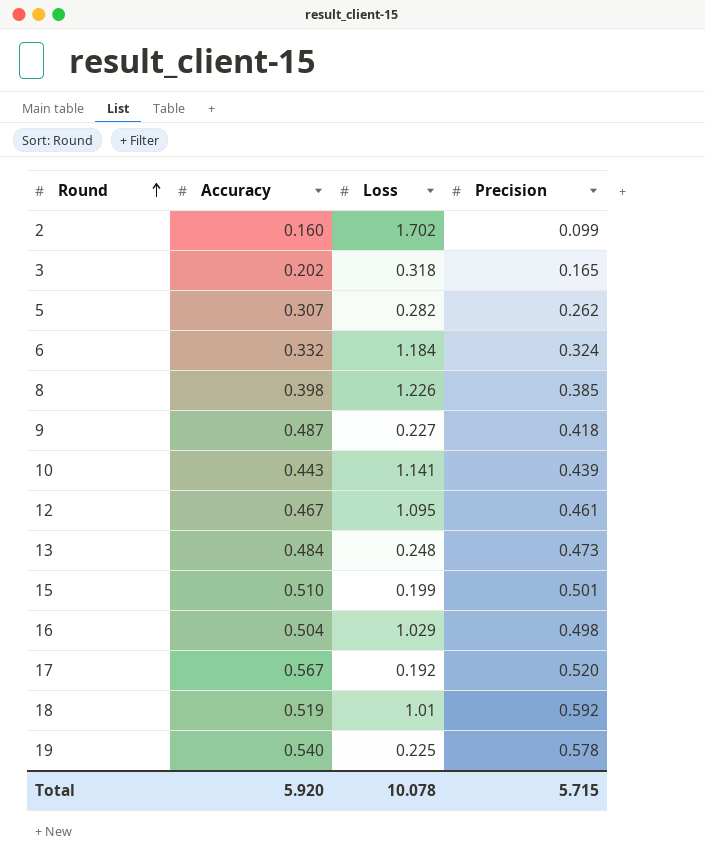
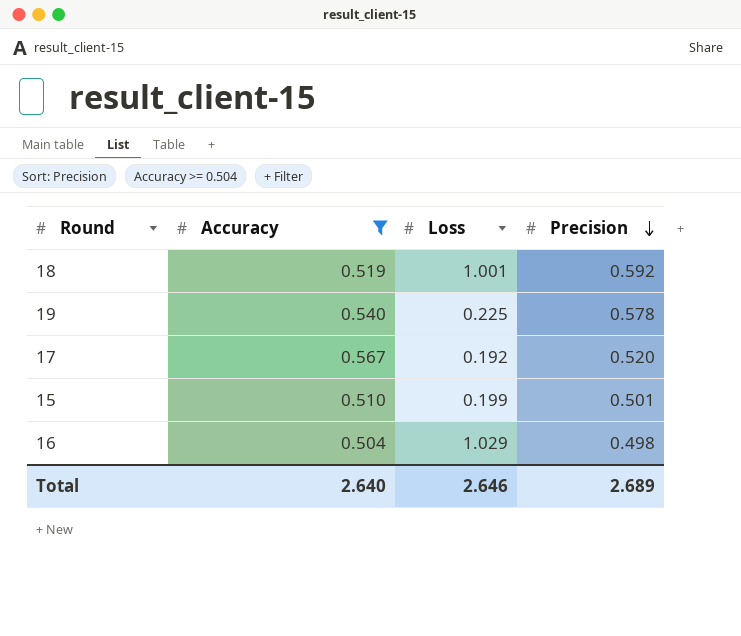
filter: none -> Accuracy >= 0.504
row order: Round ascending -> Precision descending
18 | Loss: 1.01 -> 1.001
Total | Accuracy: 5.920 -> 2.640
Total | Loss: 10.078 -> 2.646
Total | Precision: 5.715 -> 2.689

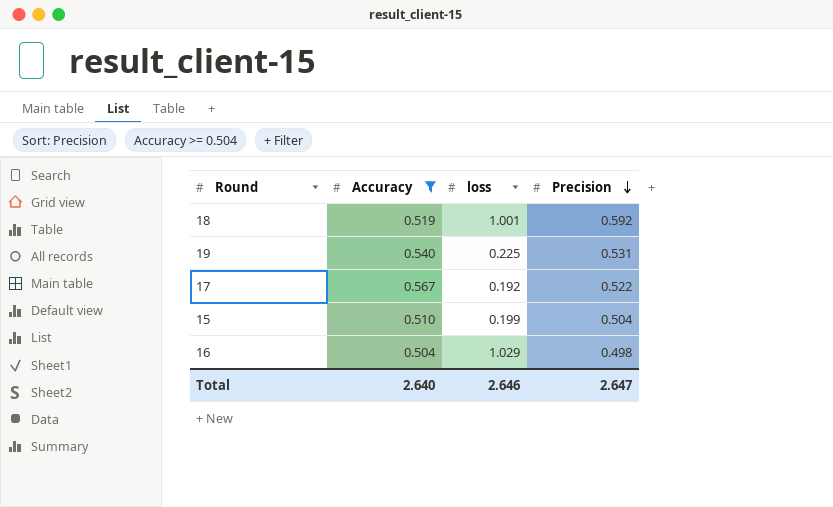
column name: Loss -> loss
19 | Precision: 0.578 -> 0.531
17 | Precision: 0.520 -> 0.522
15 | Precision: 0.501 -> 0.504
Total | Precision: 2.689 -> 2.647

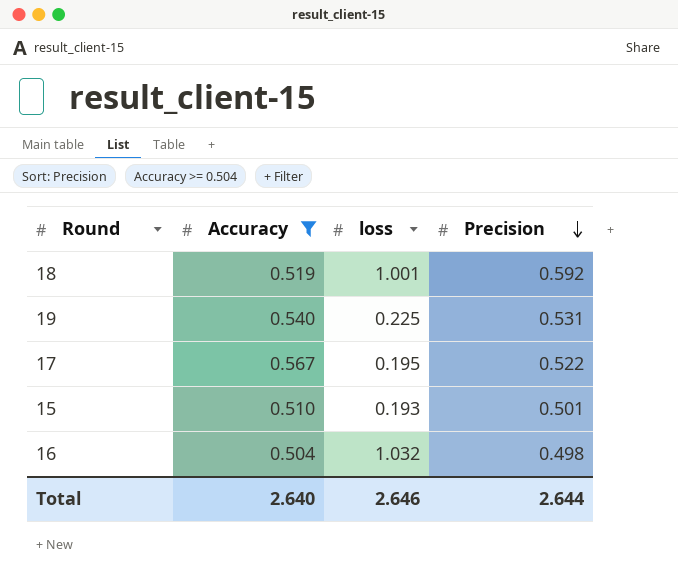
17 | loss: 0.192 -> 0.195
15 | loss: 0.199 -> 0.193
15 | Precision: 0.504 -> 0.501
16 | loss: 1.029 -> 1.032
Total | Precision: 2.647 -> 2.644

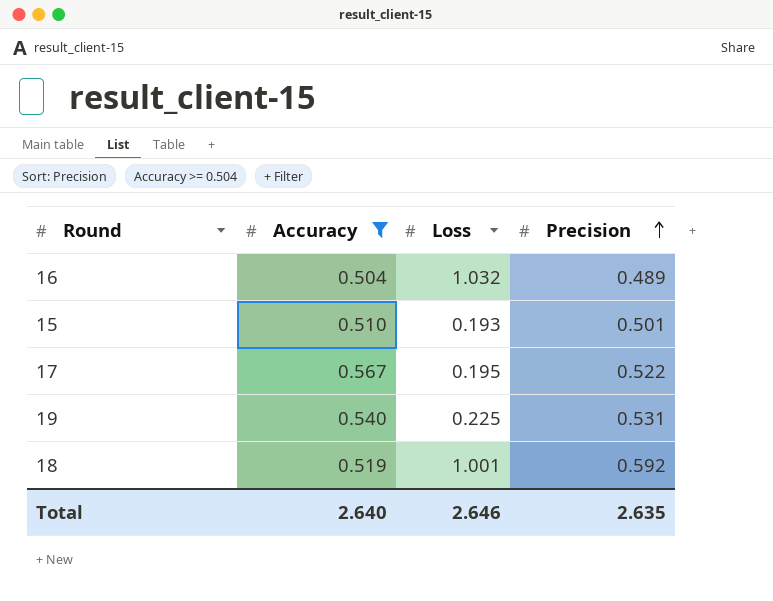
row order: Precision descending -> Precision ascending
column name: loss -> Loss
16 | Precision: 0.498 -> 0.489
Total | Precision: 2.644 -> 2.635

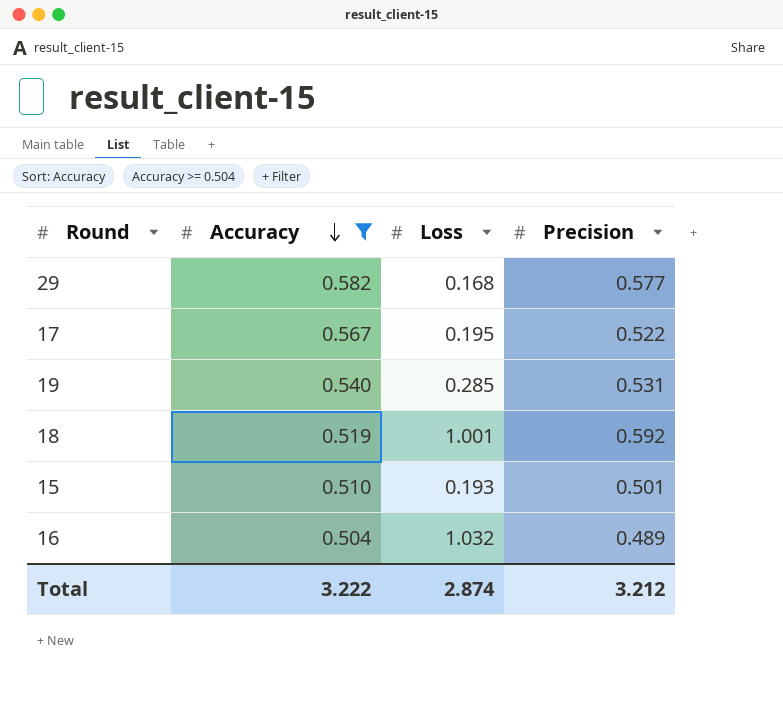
row order: Precision ascending -> Accuracy descending
row 29: none -> 0.582 | 0.168 | 0.577
19 | Loss: 0.225 -> 0.285
Total | Accuracy: 2.640 -> 3.222
Total | Loss: 2.646 -> 2.874
Total | Precision: 2.635 -> 3.212

